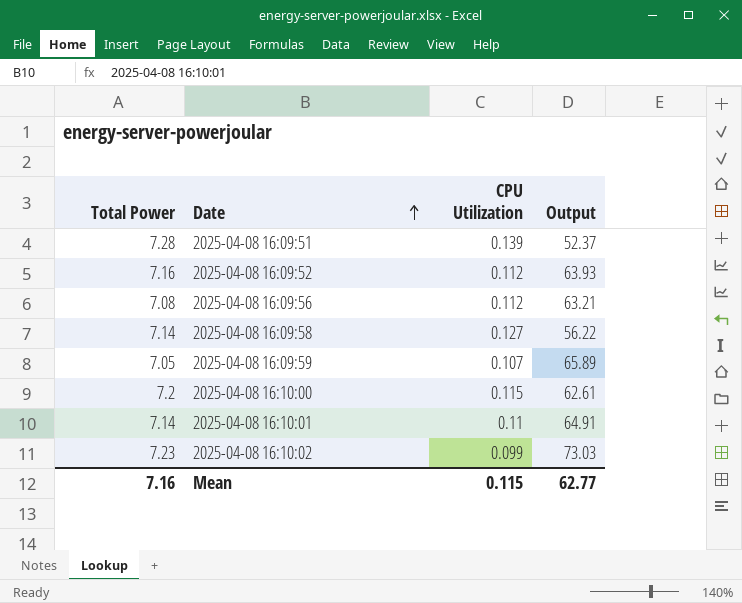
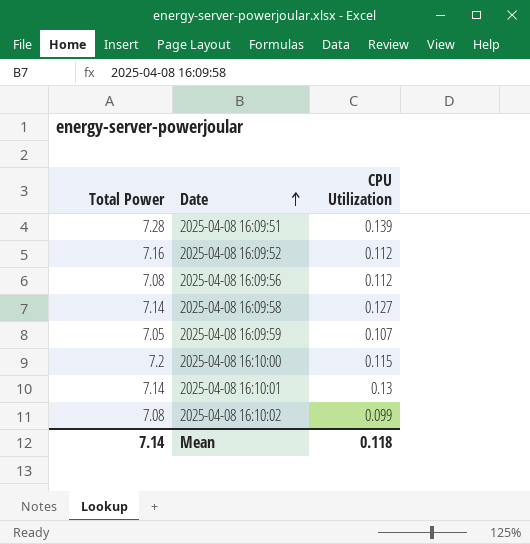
column Output | formula: [Total Power] / [CPU Utilization] -> none
2025-04-08 16:10:01 | CPU Utilization: 0.11 -> 0.13
2025-04-08 16:10:02 | Total Power: 7.23 -> 7.08
Mean | Total Power: 7.16 -> 7.14
Mean | CPU Utilization: 0.115 -> 0.118

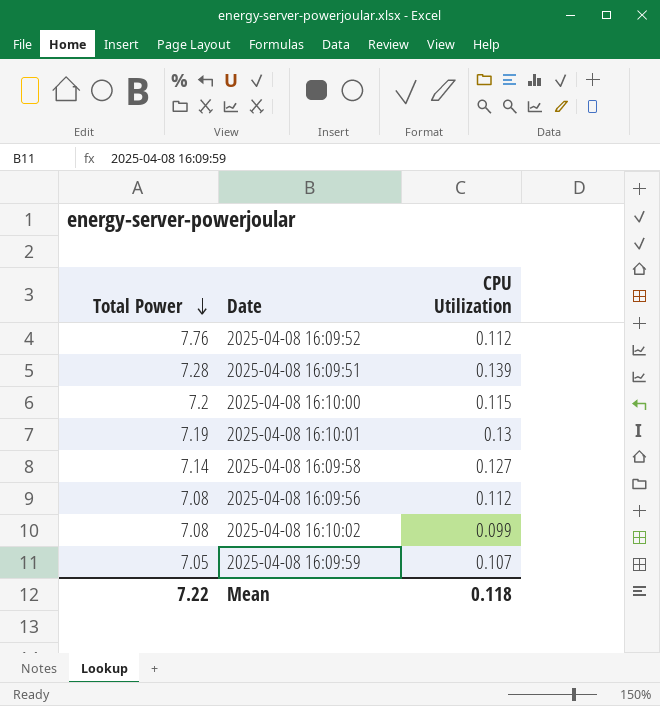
row order: Date ascending -> Total Power descending
2025-04-08 16:09:52 | Total Power: 7.16 -> 7.76
2025-04-08 16:10:01 | Total Power: 7.14 -> 7.19
Mean | Total Power: 7.14 -> 7.22

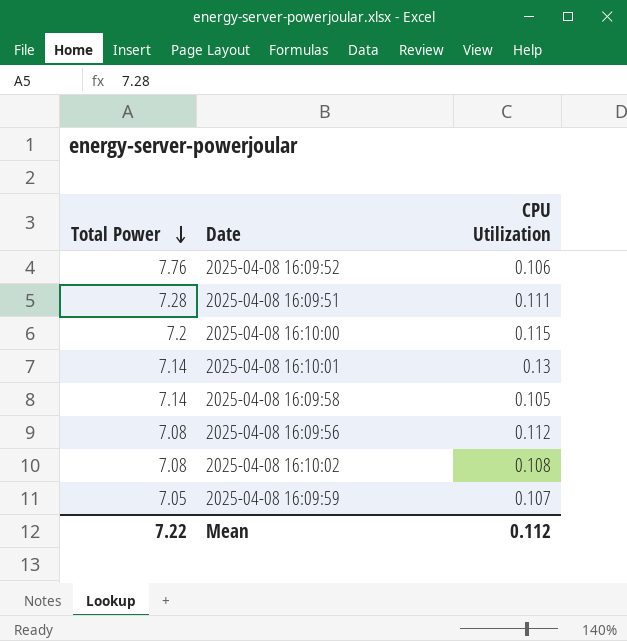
2025-04-08 16:09:52 | CPU Utilization: 0.112 -> 0.106
2025-04-08 16:09:51 | CPU Utilization: 0.139 -> 0.111
2025-04-08 16:10:01 | Total Power: 7.19 -> 7.14
2025-04-08 16:09:58 | CPU Utilization: 0.127 -> 0.105
2025-04-08 16:10:02 | CPU Utilization: 0.099 -> 0.108
Mean | CPU Utilization: 0.118 -> 0.112

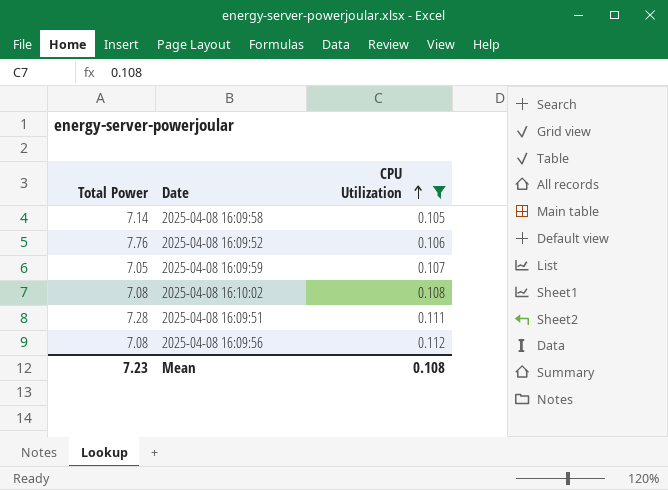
filter: none -> CPU Utilization <= 0.112
row order: Total Power descending -> CPU Utilization ascending
Mean | Total Power: 7.22 -> 7.23
Mean | CPU Utilization: 0.112 -> 0.108

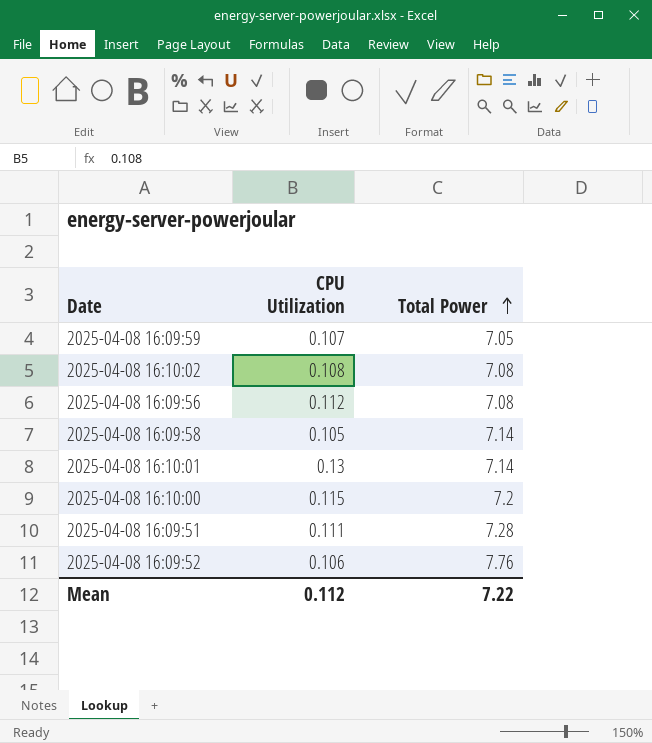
filter: CPU Utilization <= 0.112 -> none
row order: CPU Utilization ascending -> Total Power ascending
column Total Power | position: 1 -> 3
Mean | CPU Utilization: 0.108 -> 0.112
Mean | Total Power: 7.23 -> 7.22

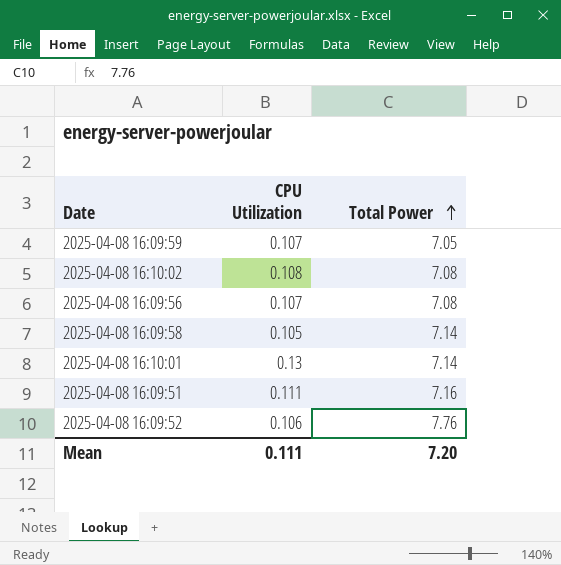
row 2025-04-08 16:10:00: 0.115 | 7.2 -> none
2025-04-08 16:09:56 | CPU Utilization: 0.112 -> 0.107
2025-04-08 16:09:51 | Total Power: 7.28 -> 7.16
Mean | CPU Utilization: 0.112 -> 0.111
Mean | Total Power: 7.22 -> 7.20

